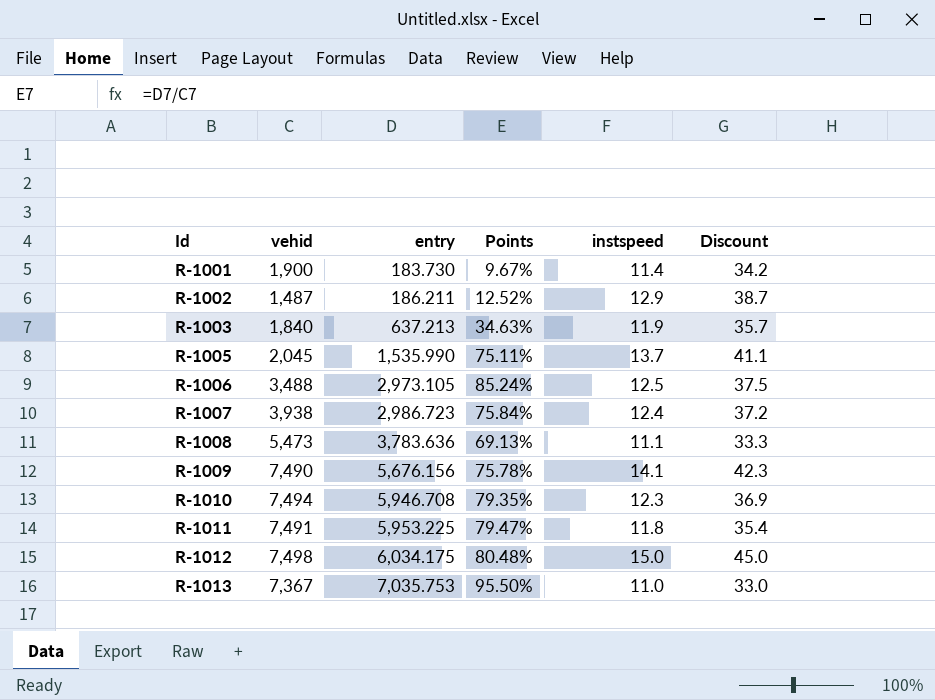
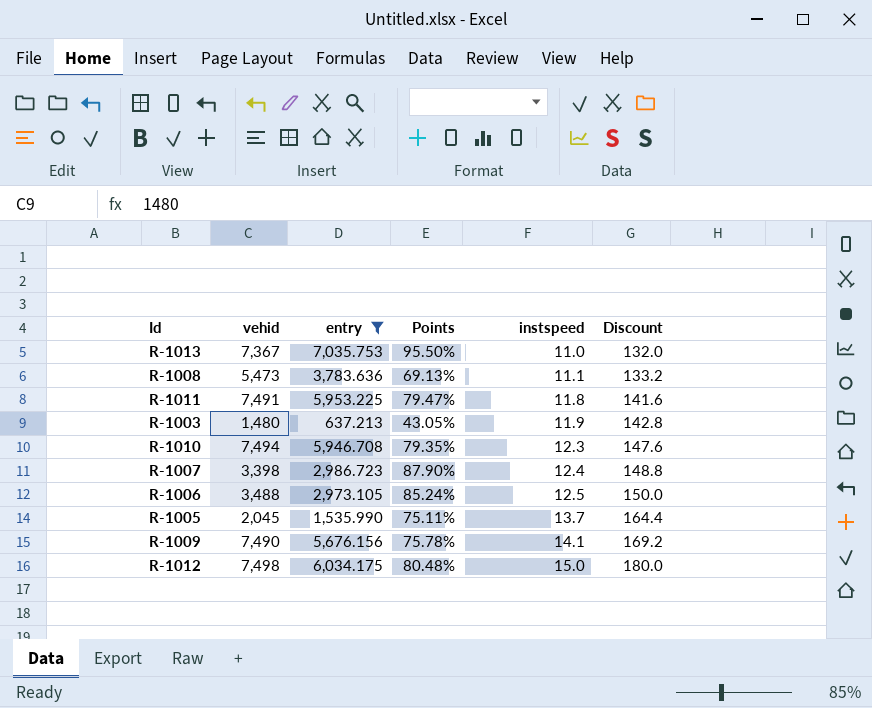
filter: none -> entry >= 637.213
row order: Id ascending -> instspeed ascending
column Discount | formula: [instspeed] * 3 -> [instspeed] * 12
R-1003 | vehid: 1,840 -> 1,480
R-1003 | Points: 34.63% -> 43.05%
R-1007 | vehid: 3,938 -> 3,398
R-1007 | Points: 75.84% -> 87.90%

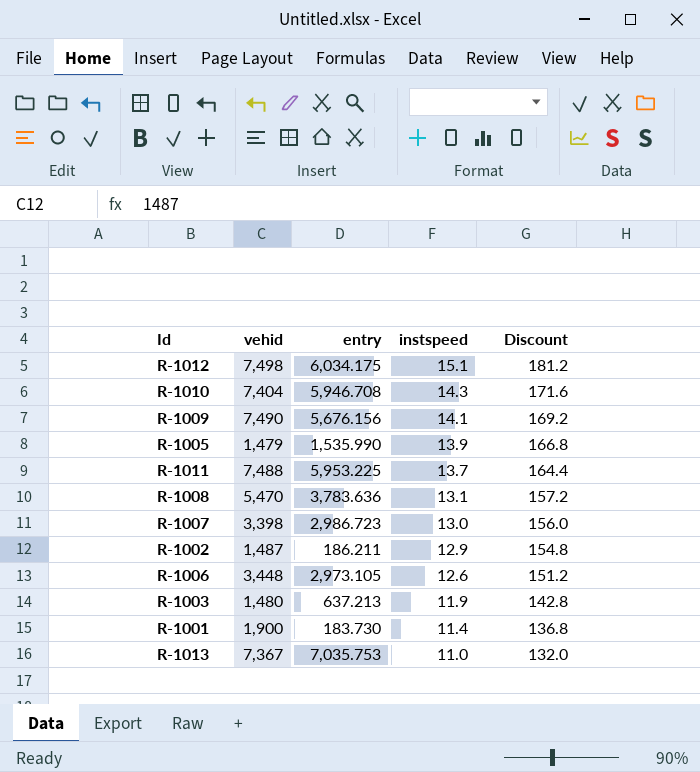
filter: entry >= 637.213 -> none
row order: instspeed ascending -> instspeed descending
column Points | formula: [entry] / [vehid] -> none
R-1012 | instspeed: 15.0 -> 15.1
R-1012 | Discount: 180.0 -> 181.2
R-1010 | vehid: 7,494 -> 7,404
R-1010 | instspeed: 12.3 -> 14.3
R-1010 | Discount: 147.6 -> 171.6
R-1005 | vehid: 2,045 -> 1,479
R-1005 | instspeed: 13.7 -> 13.9
R-1005 | Discount: 164.4 -> 166.8
R-1011 | vehid: 7,491 -> 7,488
R-1011 | instspeed: 11.8 -> 13.7
R-1011 | Discount: 141.6 -> 164.4
R-1008 | vehid: 5,473 -> 5,470
R-1008 | instspeed: 11.1 -> 13.1
R-1008 | Discount: 133.2 -> 157.2
R-1007 | instspeed: 12.4 -> 13.0
R-1007 | Discount: 148.8 -> 156.0
R-1006 | vehid: 3,488 -> 3,448
R-1006 | instspeed: 12.5 -> 12.6
R-1006 | Discount: 150.0 -> 151.2

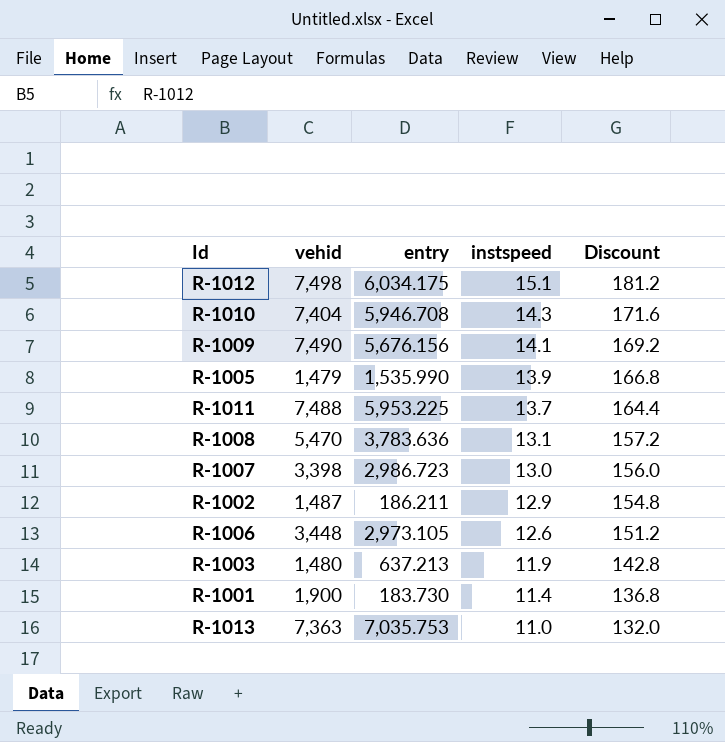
R-1013 | vehid: 7,367 -> 7,363

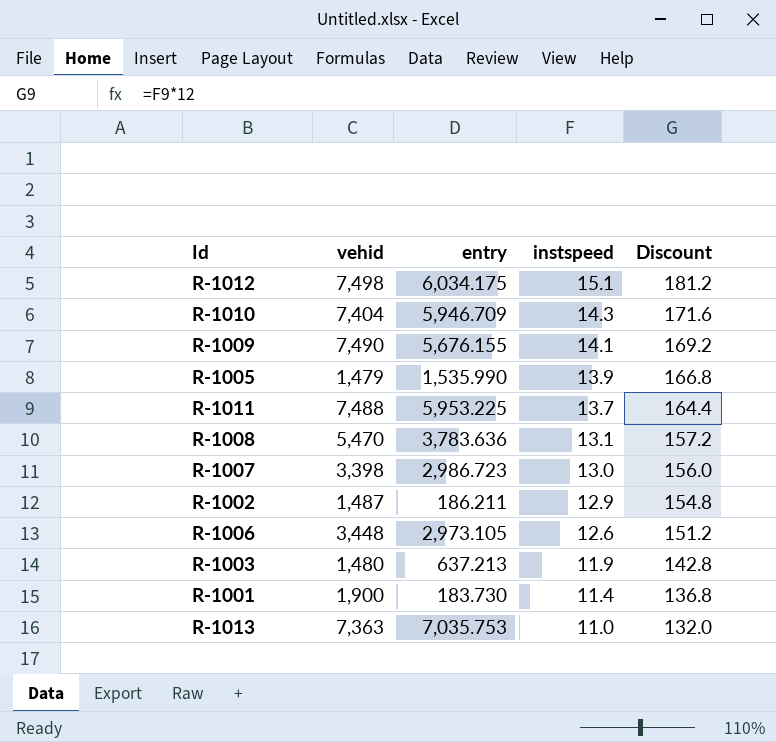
R-1010 | entry: 5,946.708 -> 5,946.709
R-1009 | entry: 5,676.156 -> 5,676.155

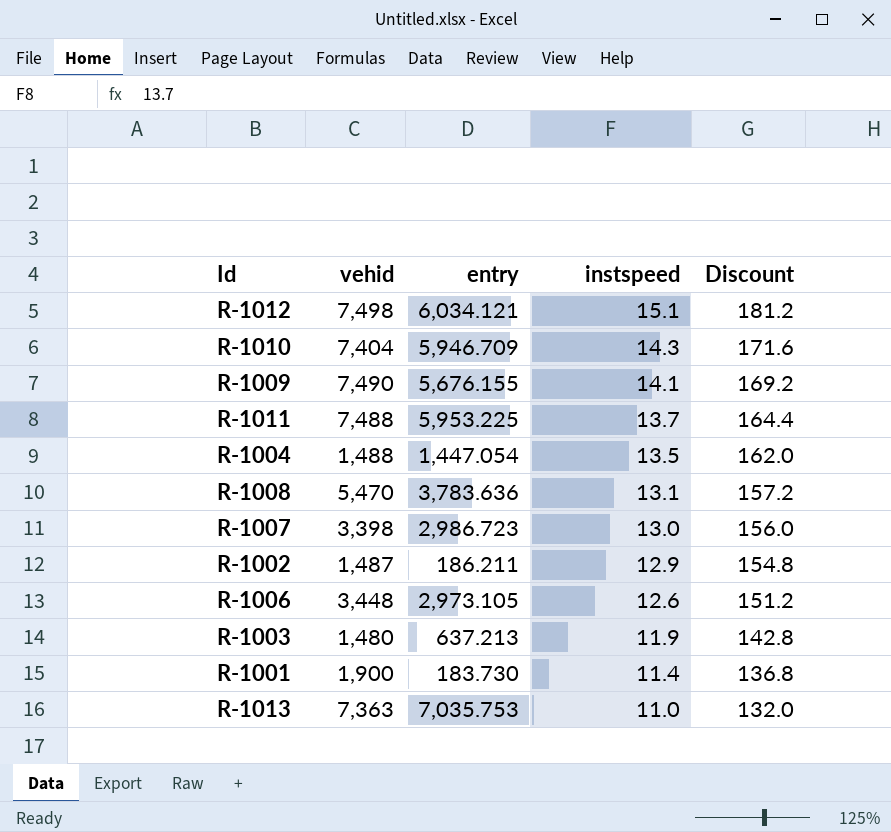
row R-1005: 1,479 | 1,535.990 | 13.9 | 166.8 -> none
R-1012 | entry: 6,034.175 -> 6,034.121
row R-1004: none -> 1,488 | 1,447.054 | 13.5 | 162.0

